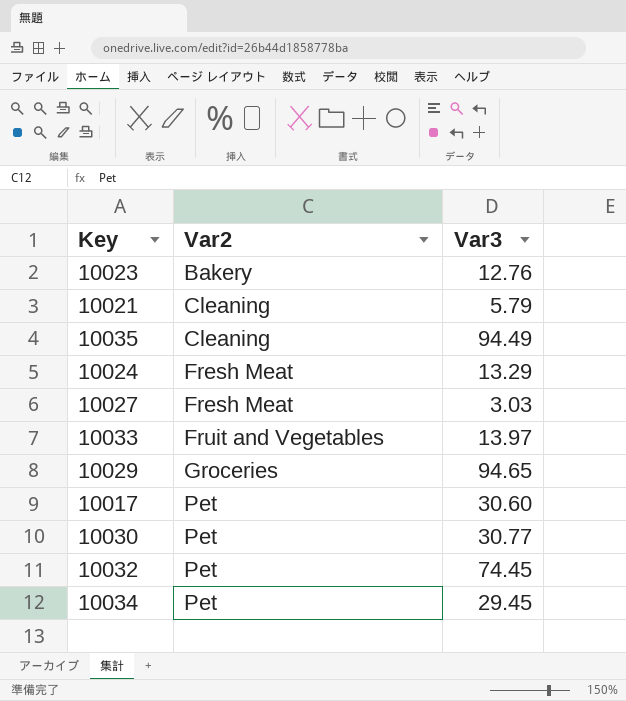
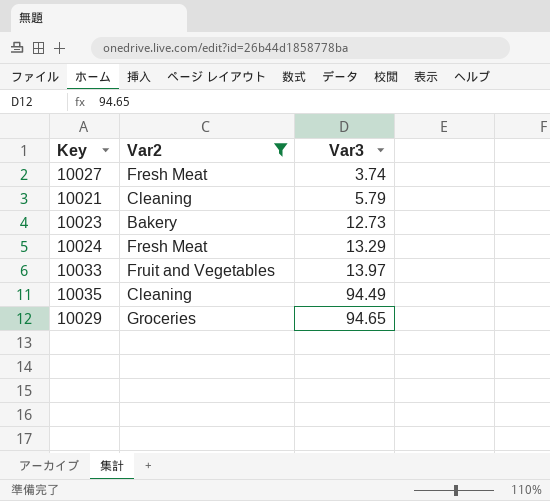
filter: none -> Var2 != Pet
row order: Var2 ascending -> Var3 ascending
10027 | Var3: 3.03 -> 3.74
10023 | Var3: 12.76 -> 12.73

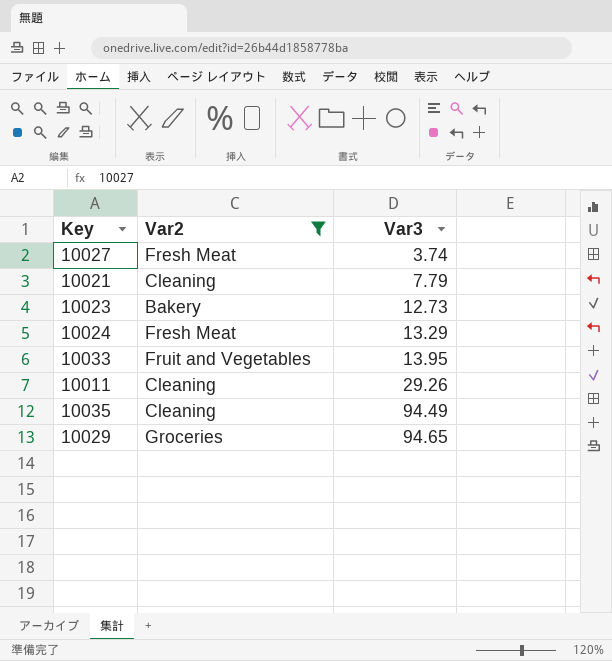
10021 | Var3: 5.79 -> 7.79
10033 | Var3: 13.97 -> 13.95
row 10011: none -> Cleaning | 29.26

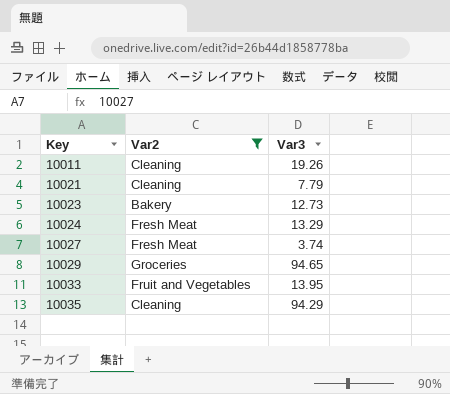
row order: Var3 ascending -> Key ascending
10011 | Var3: 29.26 -> 19.26
10035 | Var3: 94.49 -> 94.29

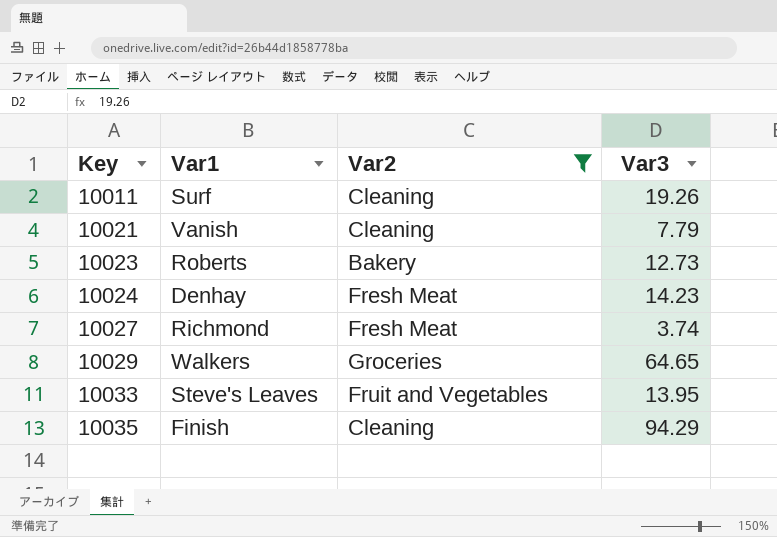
column Var1 | position: none -> 2
10024 | Var3: 13.29 -> 14.23
10029 | Var3: 94.65 -> 64.65

